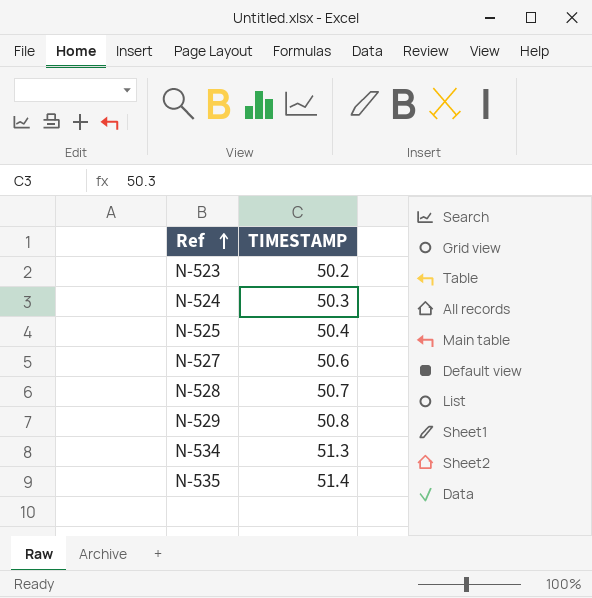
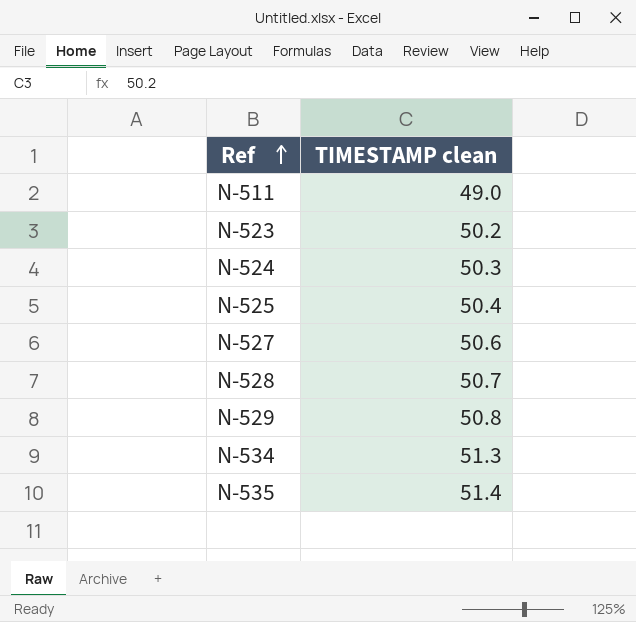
column name: TIMESTAMP -> TIMESTAMP clean
row N-511: none -> 49.0

